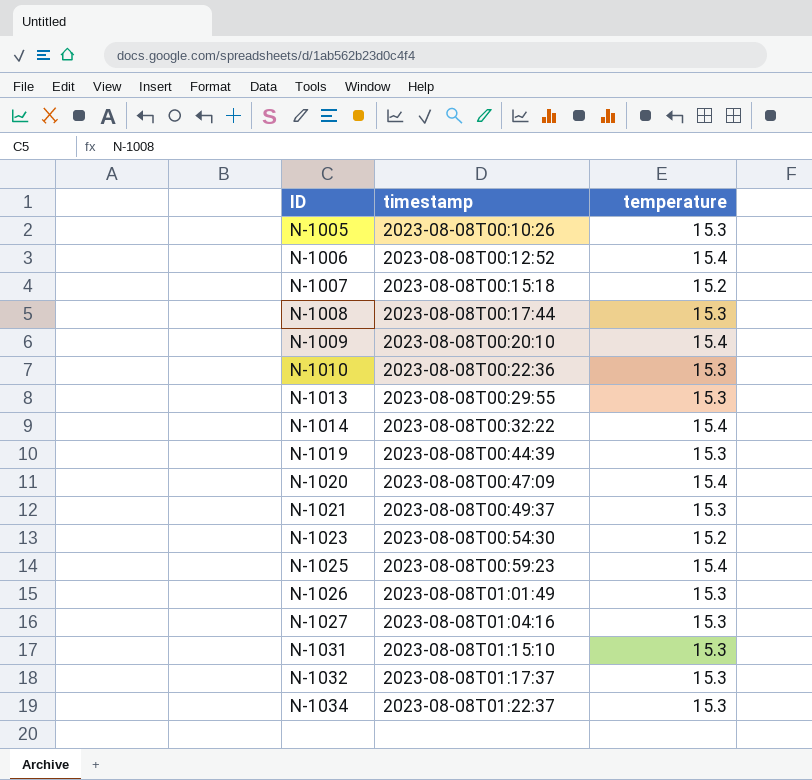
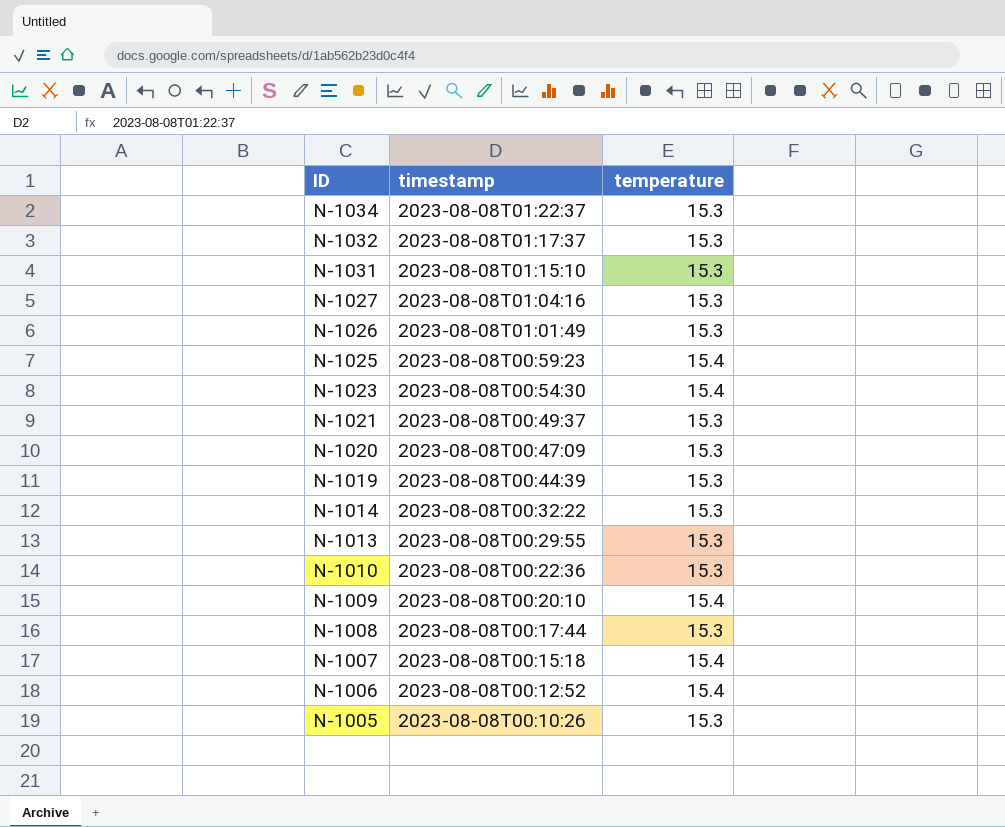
row order: ID ascending -> ID descending
N-1023 | temperature: 15.2 -> 15.4
N-1020 | temperature: 15.4 -> 15.3
N-1014 | temperature: 15.4 -> 15.3
N-1007 | temperature: 15.2 -> 15.4

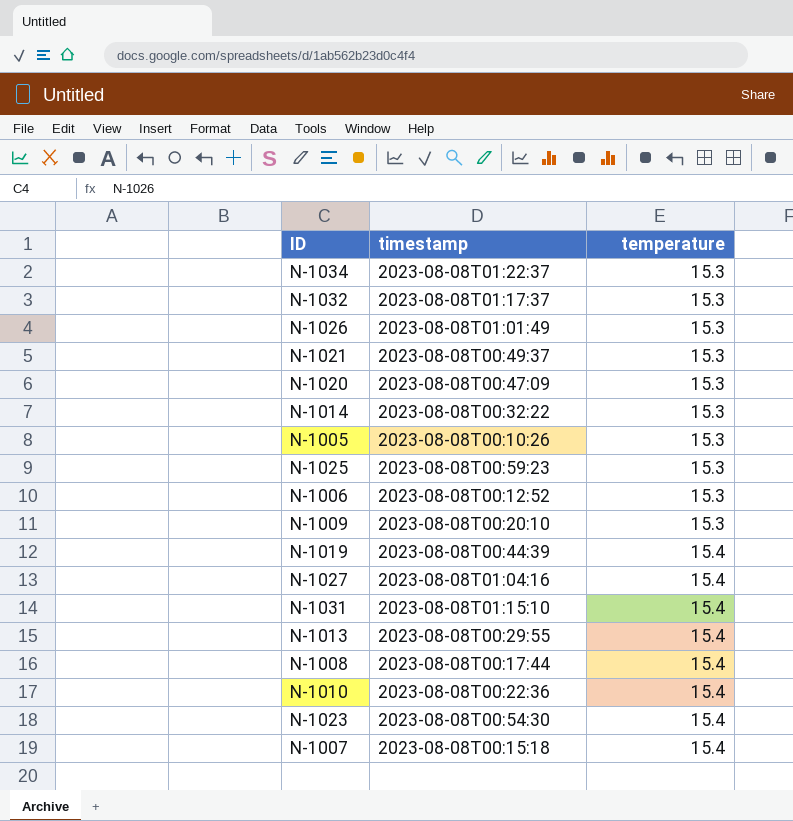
row order: ID descending -> temperature ascending
N-1025 | temperature: 15.4 -> 15.3
N-1006 | temperature: 15.4 -> 15.3
N-1009 | temperature: 15.4 -> 15.3
N-1019 | temperature: 15.3 -> 15.4
N-1027 | temperature: 15.3 -> 15.4
N-1031 | temperature: 15.3 -> 15.4
N-1013 | temperature: 15.3 -> 15.4
N-1008 | temperature: 15.3 -> 15.4
N-1010 | temperature: 15.3 -> 15.4

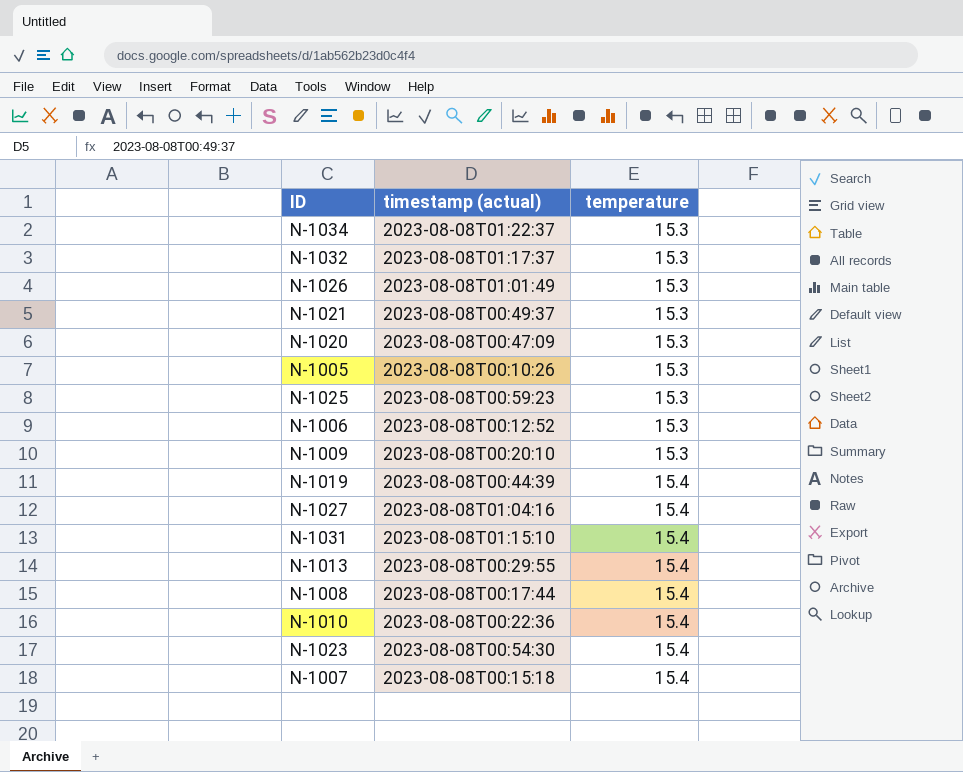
column name: timestamp -> timestamp (actual)
row N-1014: 2023-08-08T00:32:22 | 15.3 -> none

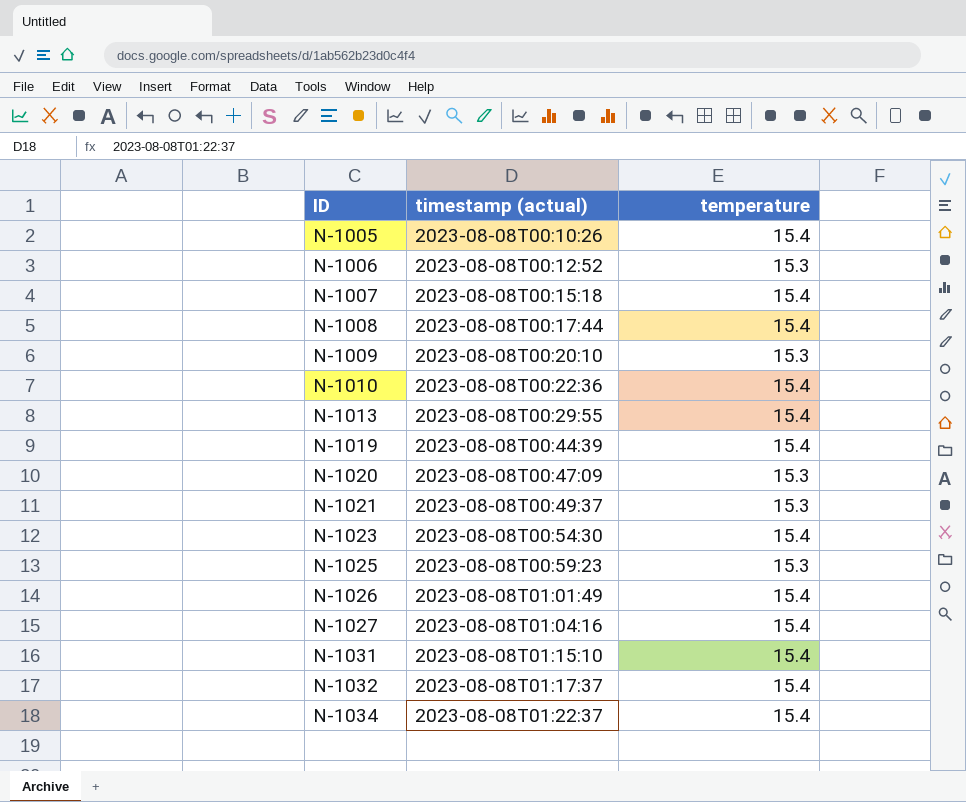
row order: temperature ascending -> ID ascending
N-1005 | temperature: 15.3 -> 15.4
N-1026 | temperature: 15.3 -> 15.4
N-1032 | temperature: 15.3 -> 15.4
N-1034 | temperature: 15.3 -> 15.4

